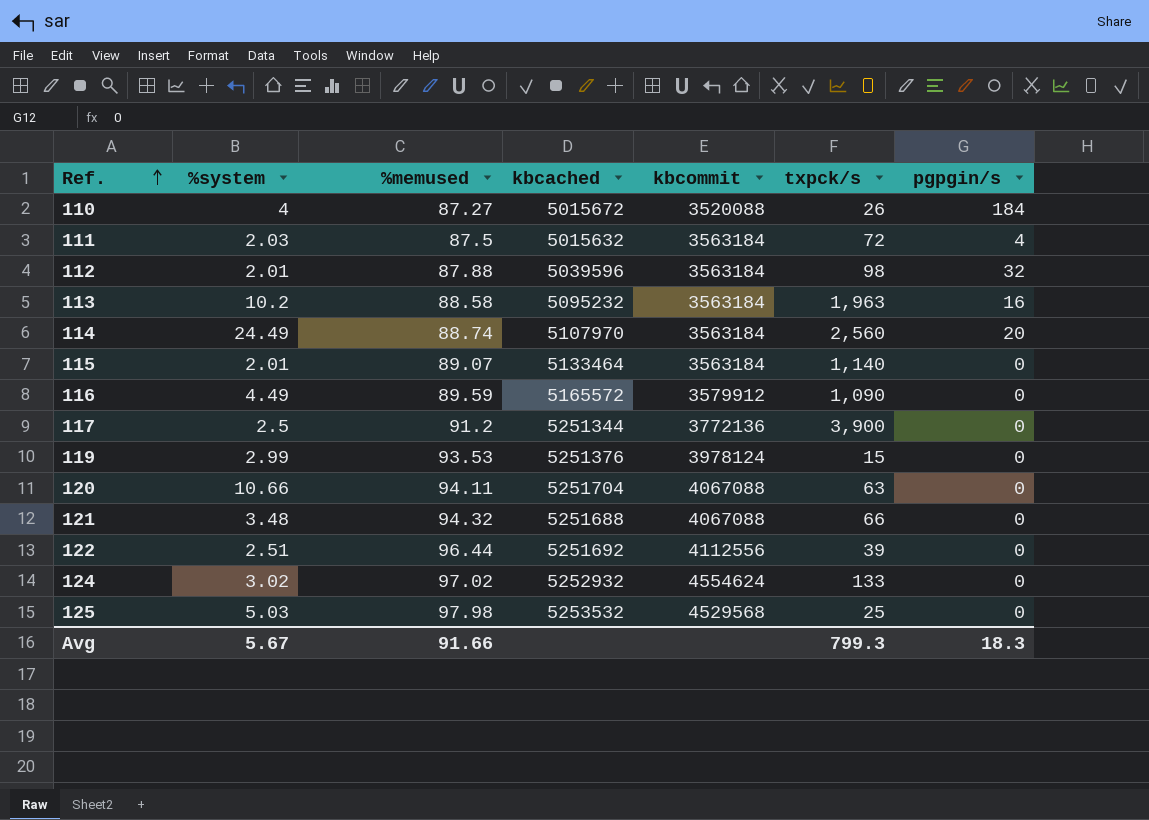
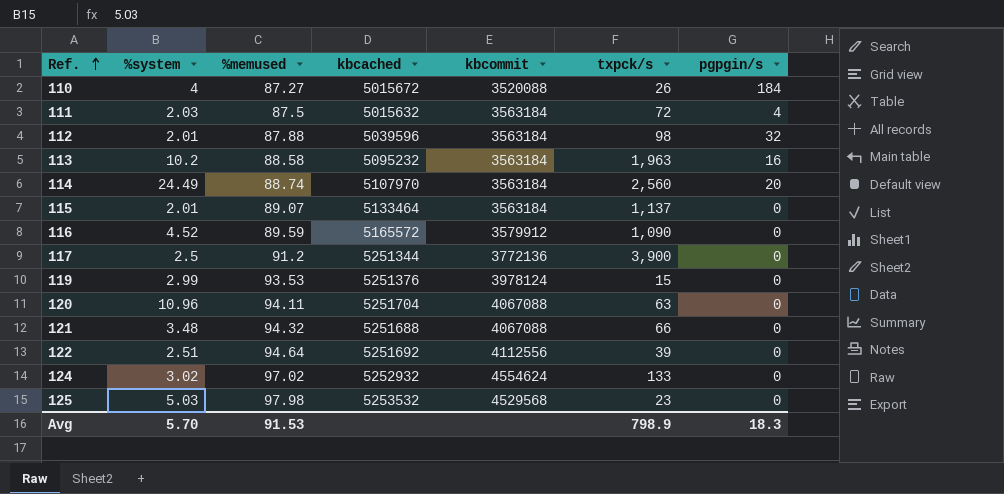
115 | txpck/s: 1,140 -> 1,137
116 | %system: 4.49 -> 4.52
120 | %system: 10.66 -> 10.96
122 | %memused: 96.44 -> 94.64
125 | txpck/s: 25 -> 23
Avg | %system: 5.67 -> 5.70
Avg | %memused: 91.66 -> 91.53
Avg | txpck/s: 799.3 -> 798.9

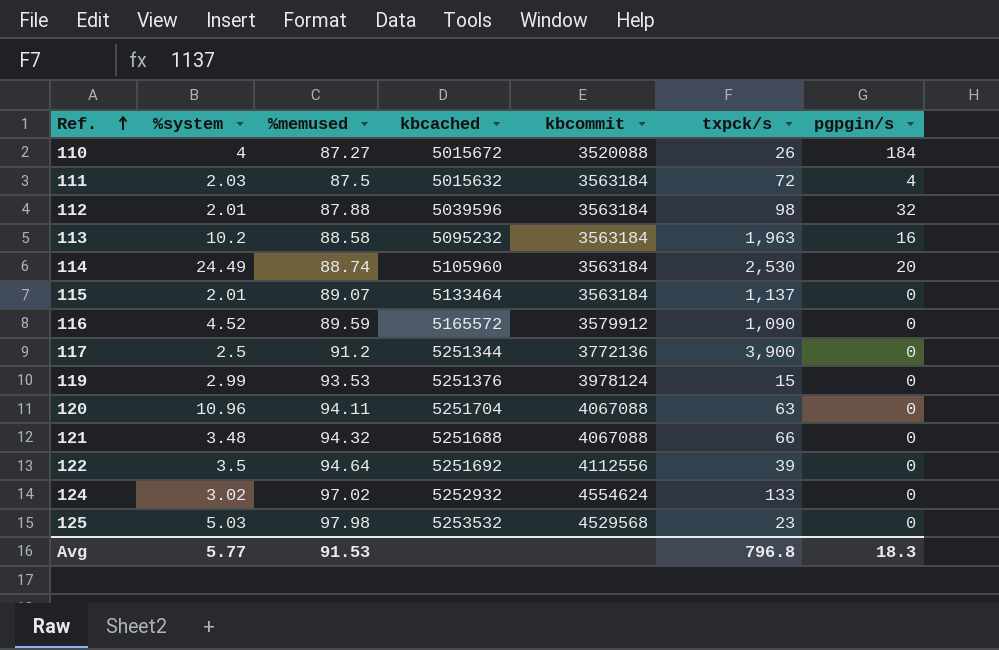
114 | kbcached: 5107970 -> 5105960
114 | txpck/s: 2,560 -> 2,530
122 | %system: 2.51 -> 3.5
Avg | %system: 5.70 -> 5.77
Avg | txpck/s: 798.9 -> 796.8

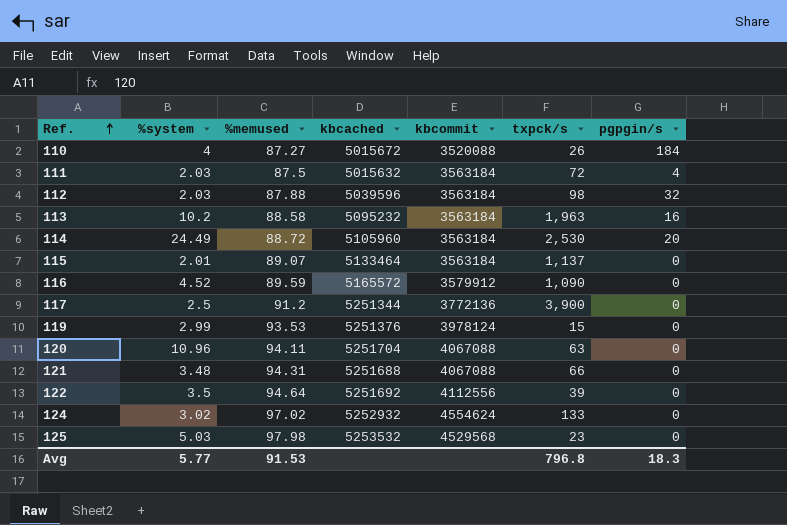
112 | %system: 2.01 -> 2.03
114 | %memused: 88.74 -> 88.72
121 | %memused: 94.32 -> 94.31

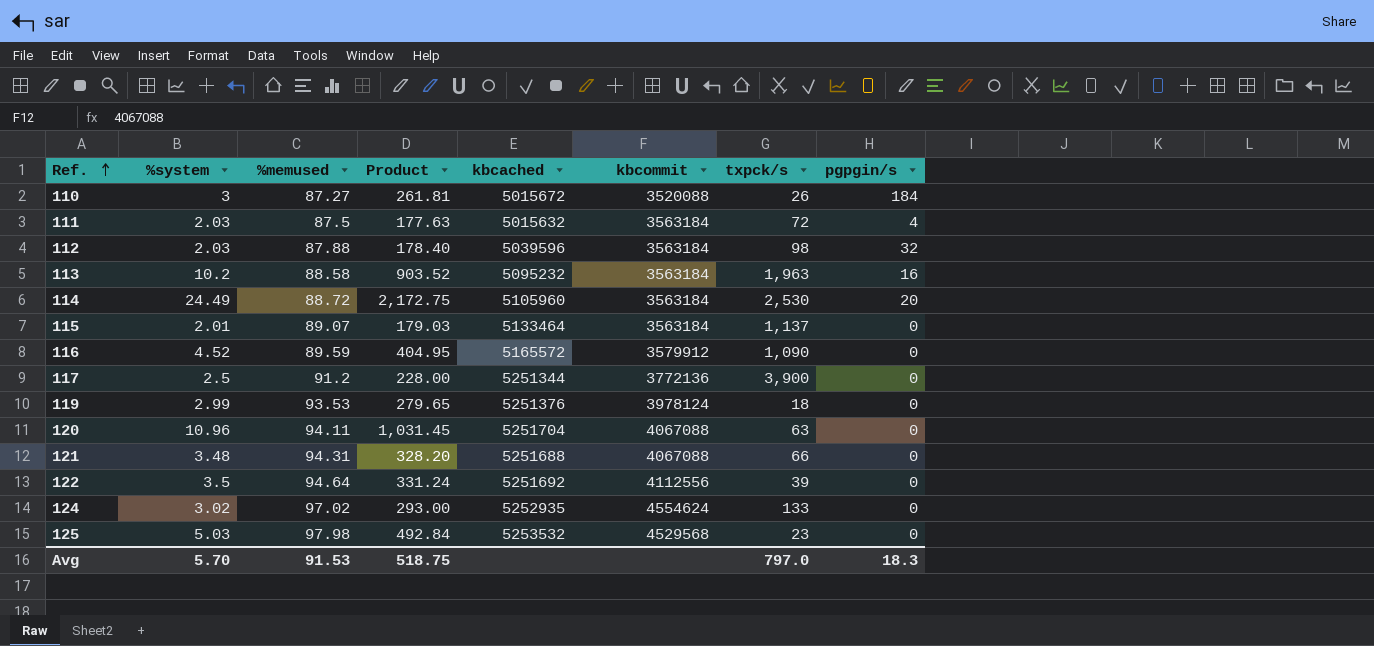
column Product | formula: none -> [%system] * [%memused]
110 | %system: 4 -> 3
119 | txpck/s: 15 -> 18
124 | kbcached: 5252932 -> 5252935
Avg | %system: 5.77 -> 5.70
Avg | txpck/s: 796.8 -> 797.0

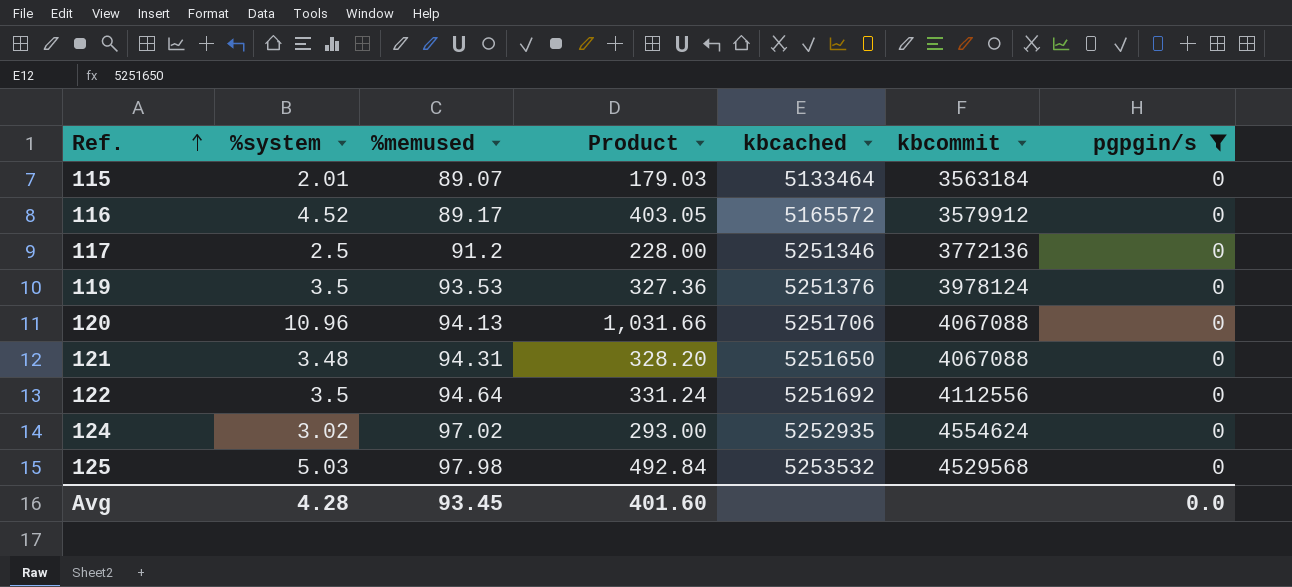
filter: none -> pgpgin/s = 0
column txpck/s | position: 7 -> none
116 | %memused: 89.59 -> 89.17
116 | Product: 404.95 -> 403.05
117 | kbcached: 5251344 -> 5251346
119 | %system: 2.99 -> 3.5
119 | Product: 279.65 -> 327.36
120 | %memused: 94.11 -> 94.13
120 | Product: 1,031.45 -> 1,031.66
120 | kbcached: 5251704 -> 5251706
121 | kbcached: 5251688 -> 5251650
Avg | %system: 5.70 -> 4.28
Avg | %memused: 91.53 -> 93.45
Avg | Product: 518.75 -> 401.60
Avg | pgpgin/s: 18.3 -> 0.0

